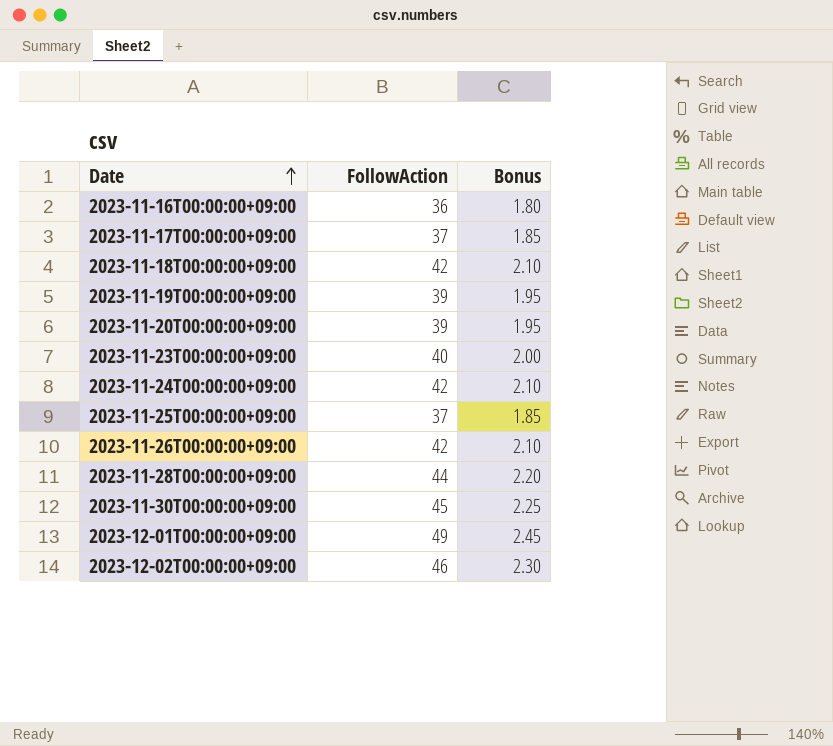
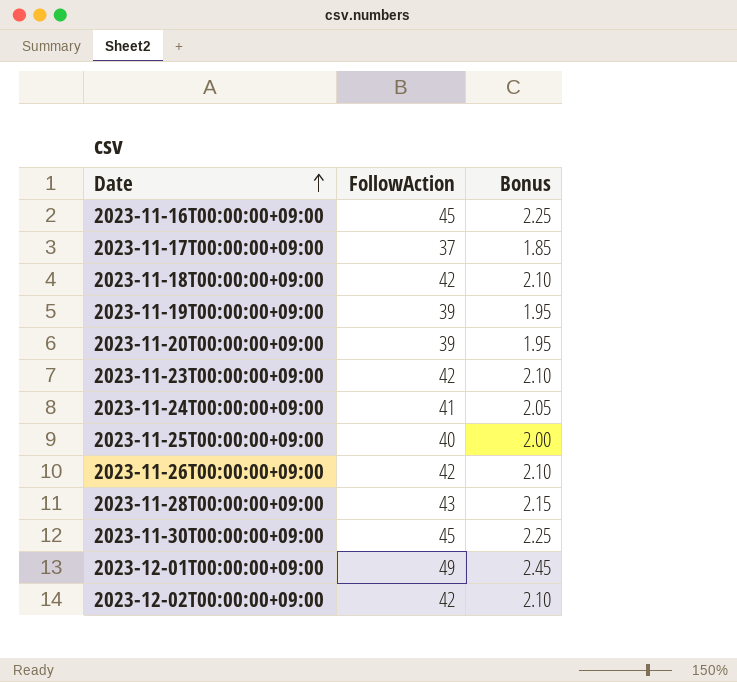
2023-11-16T00:00:00+09:00 | FollowAction: 36 -> 45
2023-11-16T00:00:00+09:00 | Bonus: 1.80 -> 2.25
2023-11-23T00:00:00+09:00 | FollowAction: 40 -> 42
2023-11-23T00:00:00+09:00 | Bonus: 2.00 -> 2.10
2023-11-24T00:00:00+09:00 | FollowAction: 42 -> 41
2023-11-24T00:00:00+09:00 | Bonus: 2.10 -> 2.05
2023-11-25T00:00:00+09:00 | FollowAction: 37 -> 40
2023-11-25T00:00:00+09:00 | Bonus: 1.85 -> 2.00
2023-11-28T00:00:00+09:00 | FollowAction: 44 -> 43
2023-11-28T00:00:00+09:00 | Bonus: 2.20 -> 2.15
2023-12-02T00:00:00+09:00 | FollowAction: 46 -> 42
2023-12-02T00:00:00+09:00 | Bonus: 2.30 -> 2.10

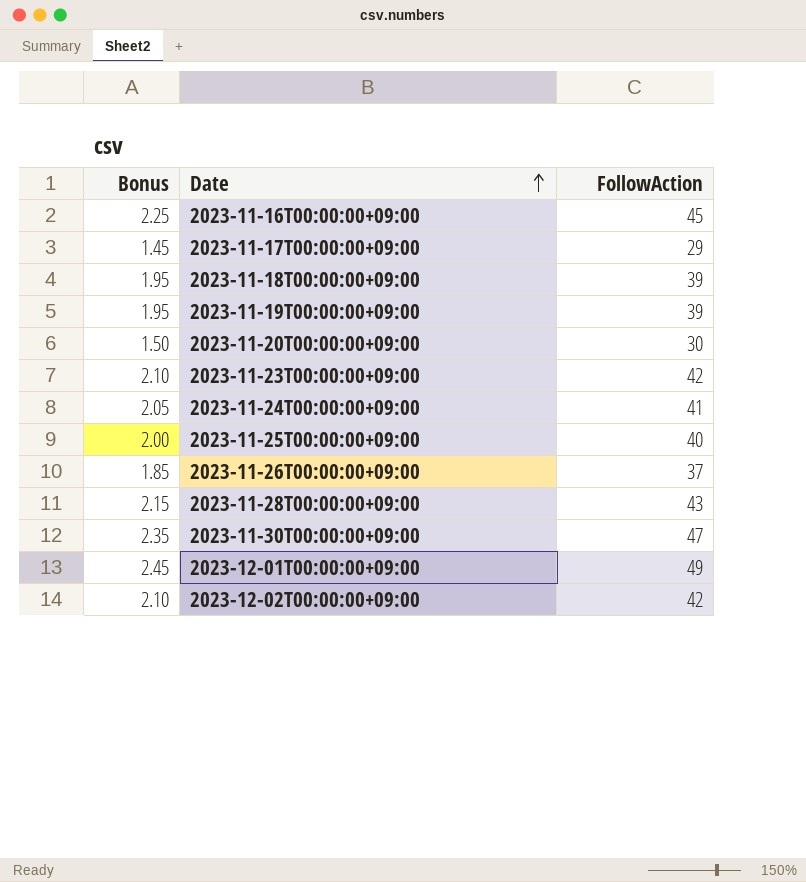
column Bonus | position: 3 -> 1
2023-11-17T00:00:00+09:00 | Bonus: 1.85 -> 1.45
2023-11-17T00:00:00+09:00 | FollowAction: 37 -> 29
2023-11-18T00:00:00+09:00 | Bonus: 2.10 -> 1.95
2023-11-18T00:00:00+09:00 | FollowAction: 42 -> 39
2023-11-20T00:00:00+09:00 | Bonus: 1.95 -> 1.50
2023-11-20T00:00:00+09:00 | FollowAction: 39 -> 30
2023-11-26T00:00:00+09:00 | Bonus: 2.10 -> 1.85
2023-11-26T00:00:00+09:00 | FollowAction: 42 -> 37
2023-11-30T00:00:00+09:00 | Bonus: 2.25 -> 2.35
2023-11-30T00:00:00+09:00 | FollowAction: 45 -> 47

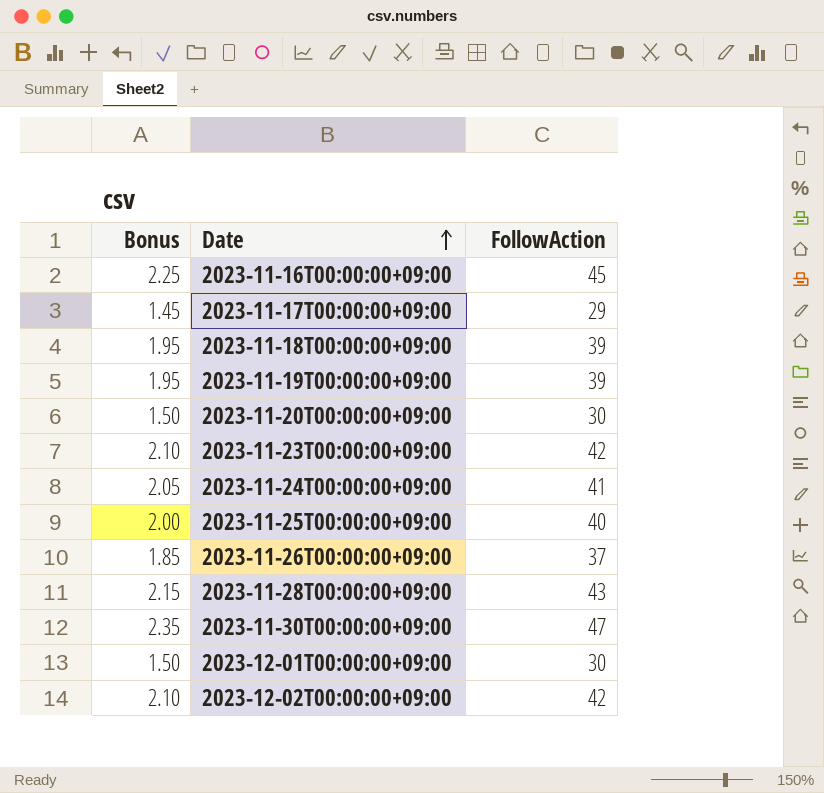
2023-12-01T00:00:00+09:00 | Bonus: 2.45 -> 1.50
2023-12-01T00:00:00+09:00 | FollowAction: 49 -> 30

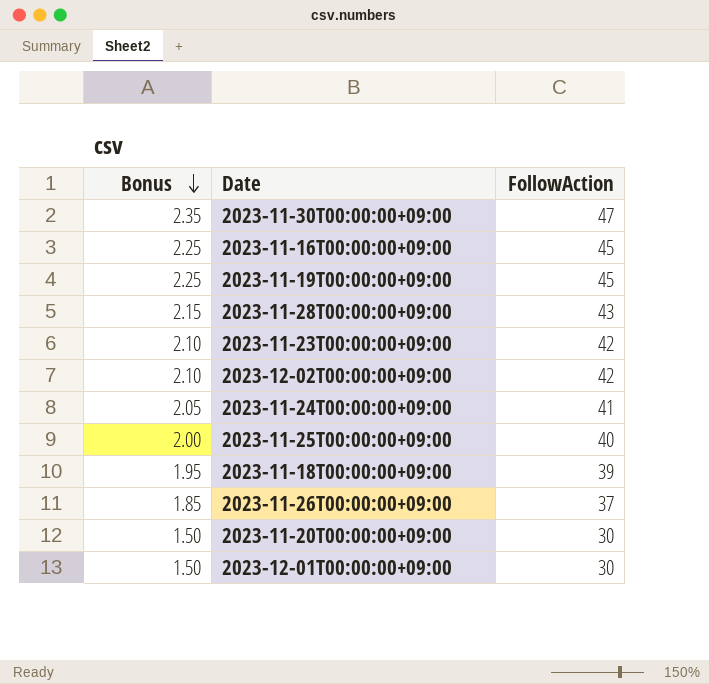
row order: Date ascending -> Bonus descending
row 2023-11-17T00:00:00+09:00: 1.45 | 29 -> none
2023-11-19T00:00:00+09:00 | Bonus: 1.95 -> 2.25
2023-11-19T00:00:00+09:00 | FollowAction: 39 -> 45

